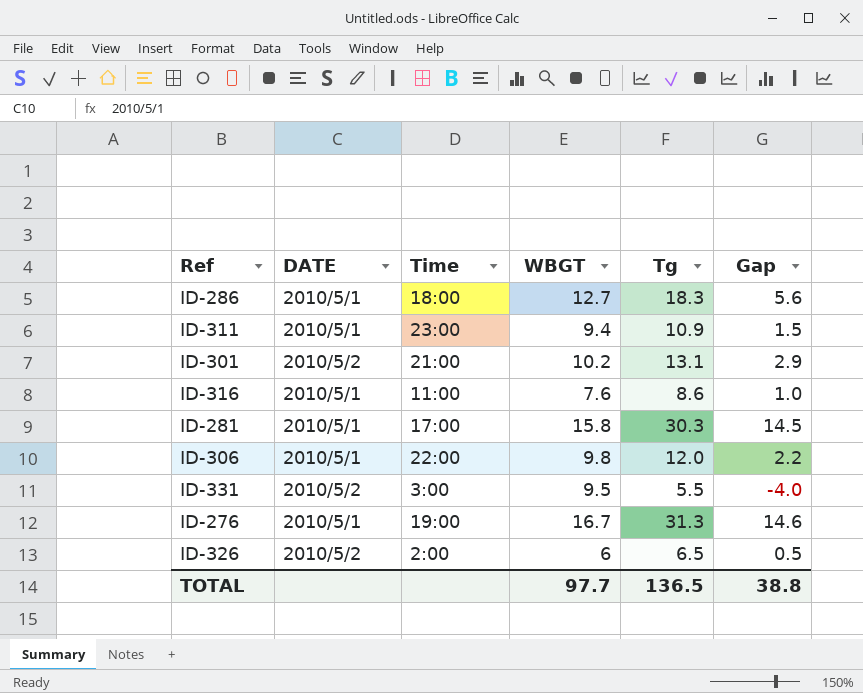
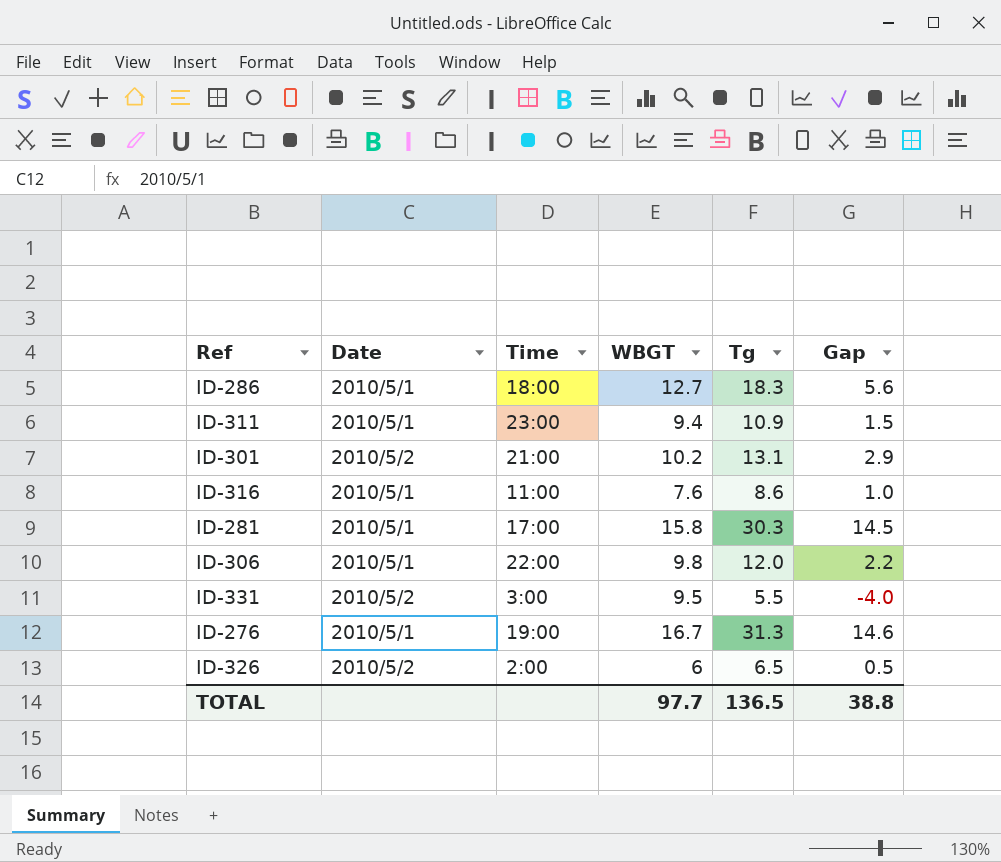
column name: DATE -> Date

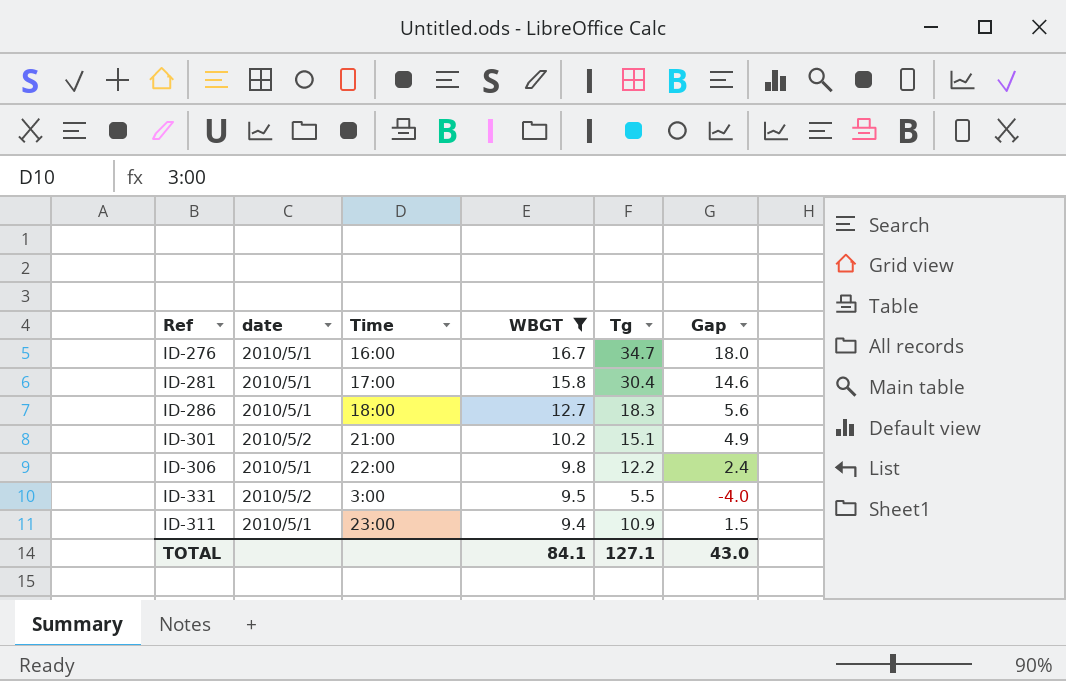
filter: none -> WBGT >= 9.4
row order: none -> WBGT descending
column name: Date -> date
ID-276 | Time: 19:00 -> 16:00
ID-276 | Tg: 31.3 -> 34.7
ID-276 | Gap: 14.6 -> 18.0
ID-281 | Tg: 30.3 -> 30.4
ID-281 | Gap: 14.5 -> 14.6
ID-301 | Tg: 13.1 -> 15.1
ID-301 | Gap: 2.9 -> 4.9
ID-306 | Tg: 12.0 -> 12.2
ID-306 | Gap: 2.2 -> 2.4
TOTAL | WBGT: 97.7 -> 84.1
TOTAL | Tg: 136.5 -> 127.1
TOTAL | Gap: 38.8 -> 43.0

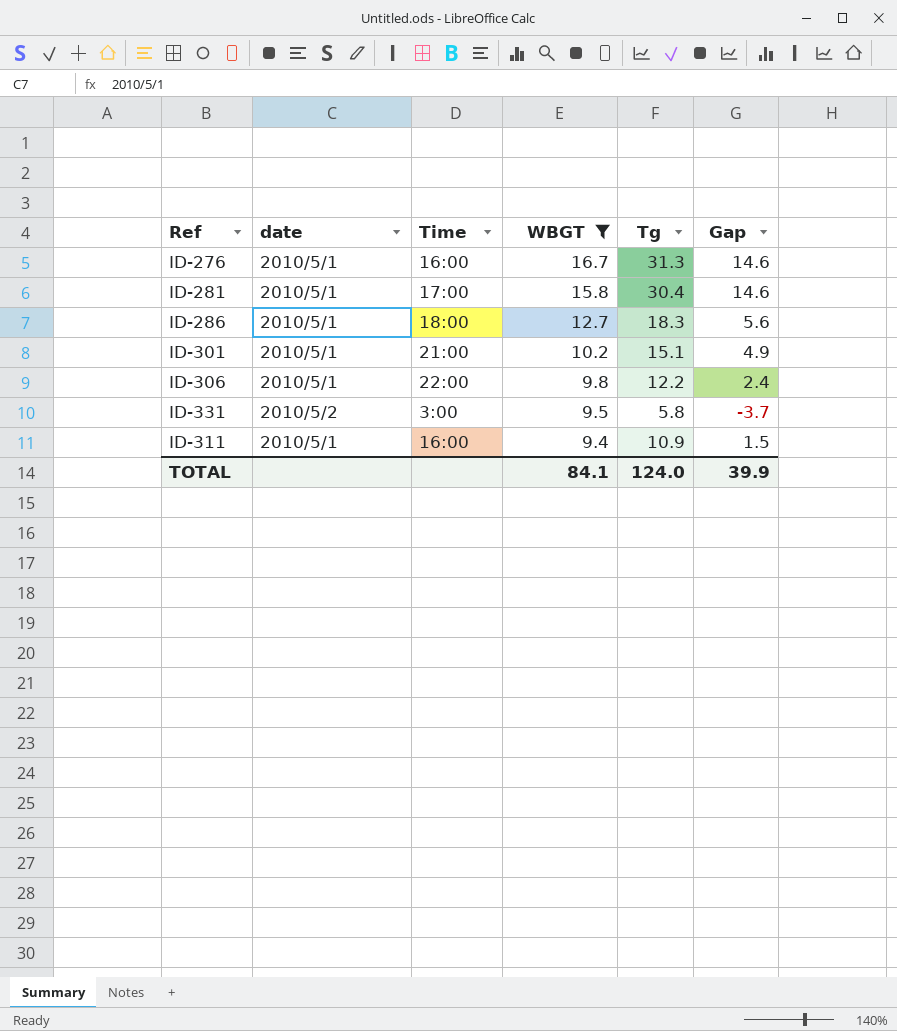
ID-276 | Tg: 34.7 -> 31.3
ID-276 | Gap: 18.0 -> 14.6
ID-301 | date: 2010/5/2 -> 2010/5/1
ID-331 | Tg: 5.5 -> 5.8
ID-331 | Gap: -4.0 -> -3.7
ID-311 | Time: 23:00 -> 16:00
TOTAL | Tg: 127.1 -> 124.0
TOTAL | Gap: 43.0 -> 39.9

